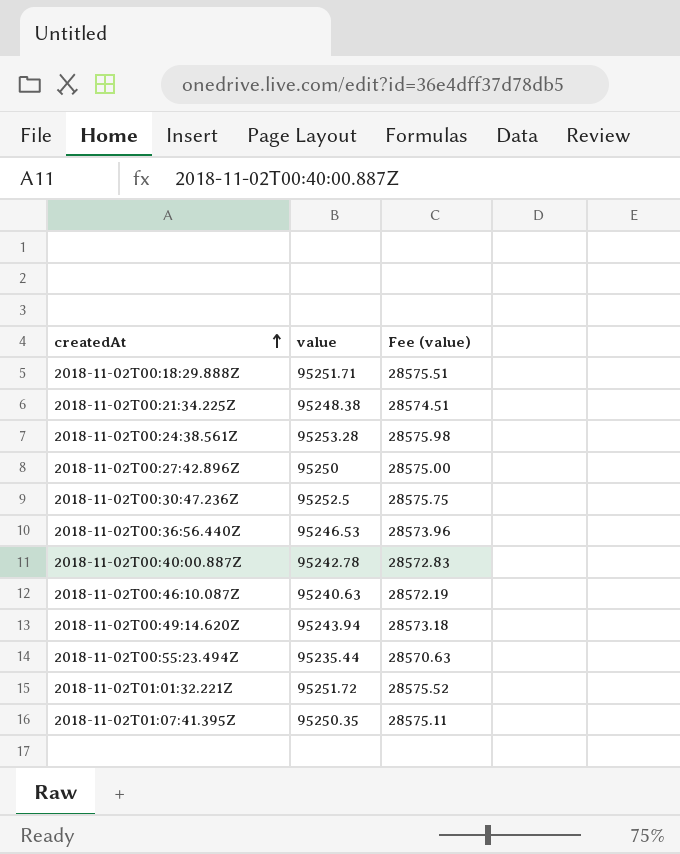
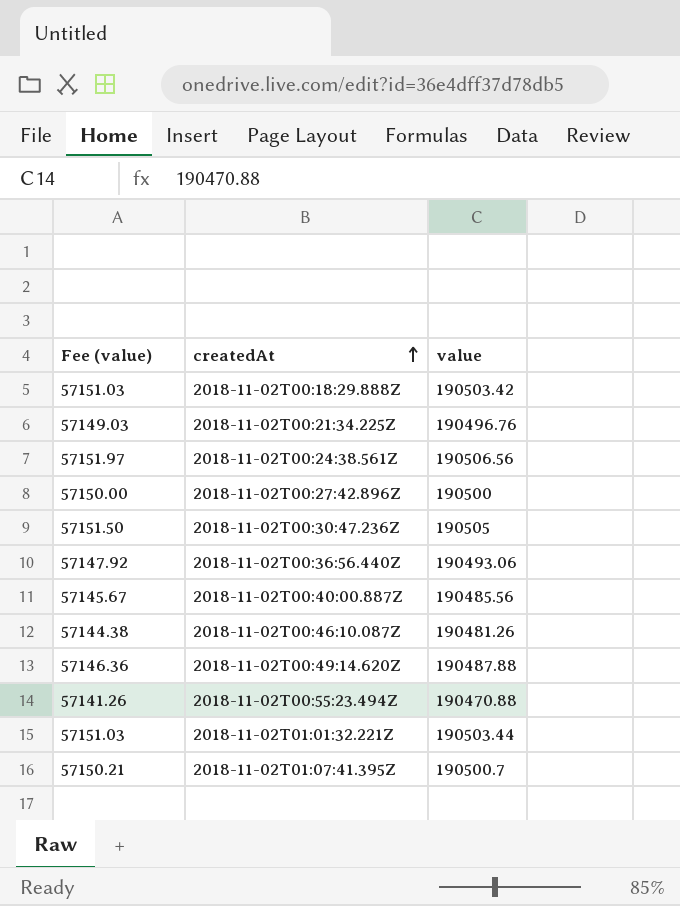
column Fee (value) | position: 3 -> 1
2018-11-02T00:18:29.888Z | Fee (value): 28575.51 -> 57151.03
2018-11-02T00:18:29.888Z | value: 95251.71 -> 190503.42
2018-11-02T00:21:34.225Z | Fee (value): 28574.51 -> 57149.03
2018-11-02T00:21:34.225Z | value: 95248.38 -> 190496.76
2018-11-02T00:24:38.561Z | Fee (value): 28575.98 -> 57151.97
2018-11-02T00:24:38.561Z | value: 95253.28 -> 190506.56
2018-11-02T00:27:42.896Z | Fee (value): 28575.00 -> 57150.00
2018-11-02T00:27:42.896Z | value: 95250 -> 190500
2018-11-02T00:30:47.236Z | Fee (value): 28575.75 -> 57151.50
2018-11-02T00:30:47.236Z | value: 95252.5 -> 190505
2018-11-02T00:36:56.440Z | Fee (value): 28573.96 -> 57147.92
2018-11-02T00:36:56.440Z | value: 95246.53 -> 190493.06
2018-11-02T00:40:00.887Z | Fee (value): 28572.83 -> 57145.67
2018-11-02T00:40:00.887Z | value: 95242.78 -> 190485.56
2018-11-02T00:46:10.087Z | Fee (value): 28572.19 -> 57144.38
2018-11-02T00:46:10.087Z | value: 95240.63 -> 190481.26
2018-11-02T00:49:14.620Z | Fee (value): 28573.18 -> 57146.36
2018-11-02T00:49:14.620Z | value: 95243.94 -> 190487.88
2018-11-02T00:55:23.494Z | Fee (value): 28570.63 -> 57141.26
2018-11-02T00:55:23.494Z | value: 95235.44 -> 190470.88
2018-11-02T01:01:32.221Z | Fee (value): 28575.52 -> 57151.03
2018-11-02T01:01:32.221Z | value: 95251.72 -> 190503.44
2018-11-02T01:07:41.395Z | Fee (value): 28575.11 -> 57150.21
2018-11-02T01:07:41.395Z | value: 95250.35 -> 190500.7

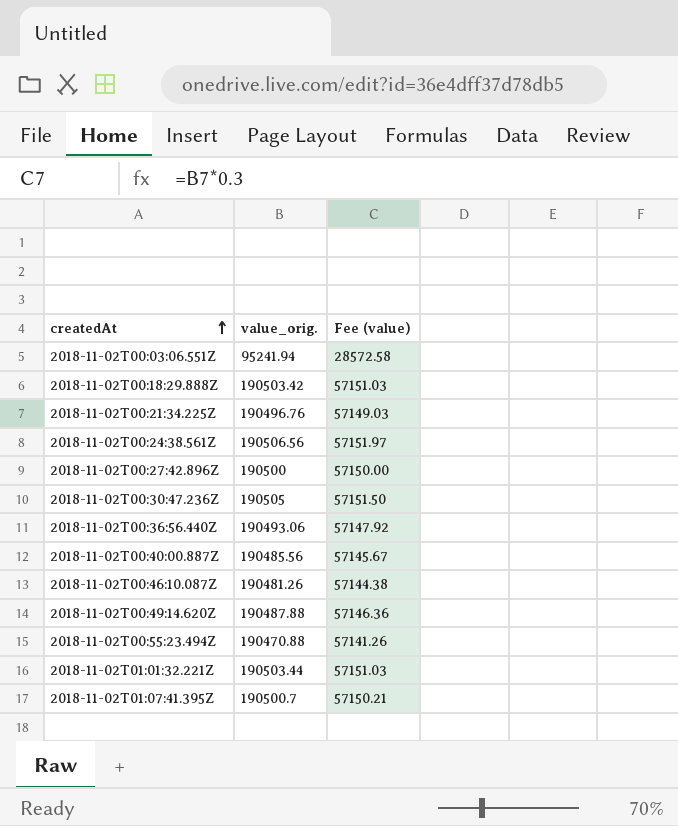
column name: value -> value_orig.
column Fee (value) | position: 1 -> 3
row 2018-11-02T00:03:06.551Z: none -> 95241.94 | 28572.58

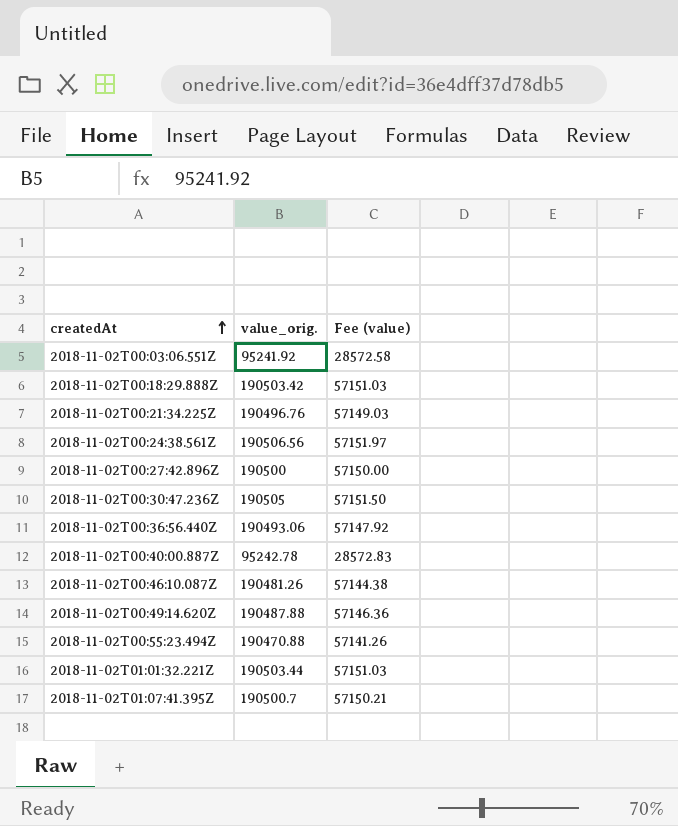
2018-11-02T00:03:06.551Z | value_orig.: 95241.94 -> 95241.92
2018-11-02T00:40:00.887Z | value_orig.: 190485.56 -> 95242.78
2018-11-02T00:40:00.887Z | Fee (value): 57145.67 -> 28572.83

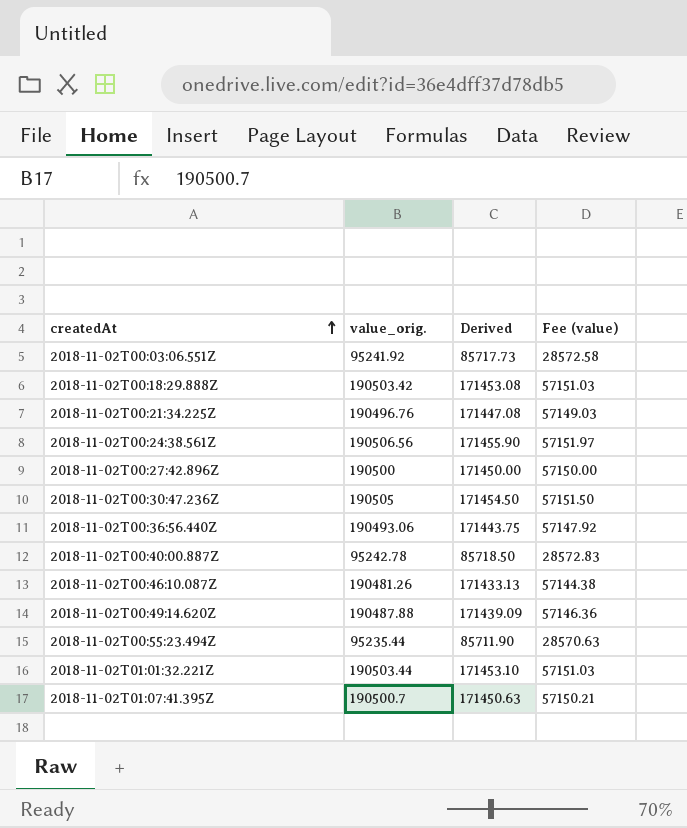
column Derived | formula: none -> [value_orig.] * 0.9
2018-11-02T00:55:23.494Z | value_orig.: 190470.88 -> 95235.44
2018-11-02T00:55:23.494Z | Fee (value): 57141.26 -> 28570.63

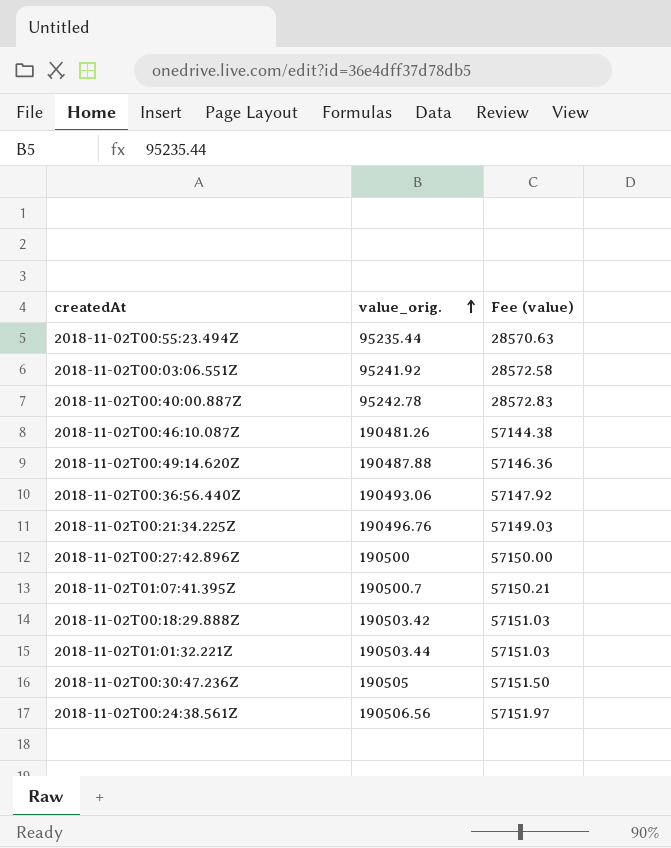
row order: createdAt ascending -> value_orig. ascending
column Derived | formula: [value_orig.] * 0.9 -> none

